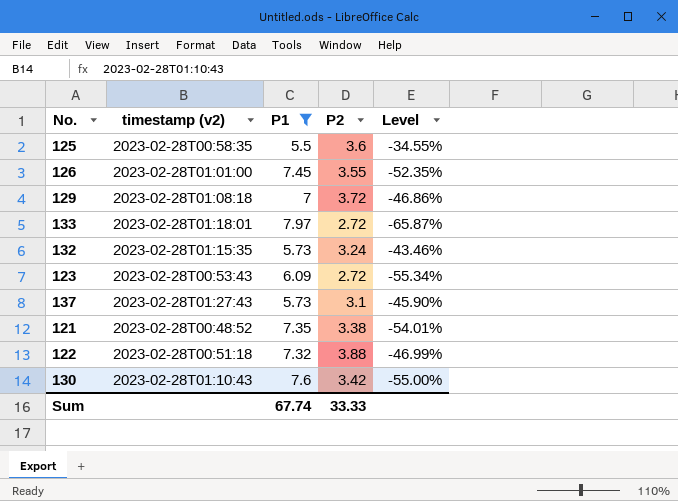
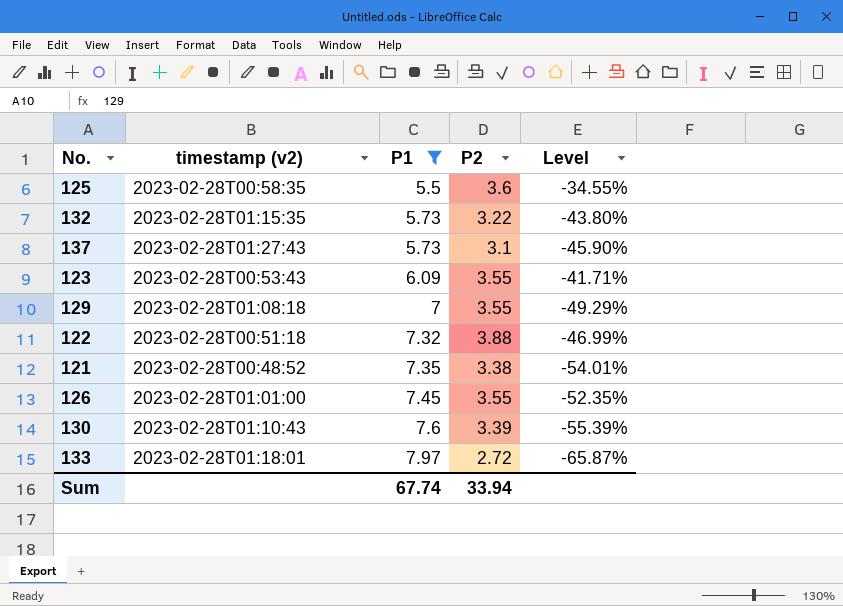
row order: none -> P1 ascending
132 | P2: 3.24 -> 3.22
132 | Level: -43.46% -> -43.80%
123 | P2: 2.72 -> 3.55
123 | Level: -55.34% -> -41.71%
129 | P2: 3.72 -> 3.55
129 | Level: -46.86% -> -49.29%
130 | P2: 3.42 -> 3.39
130 | Level: -55.00% -> -55.39%
Sum | P2: 33.33 -> 33.94

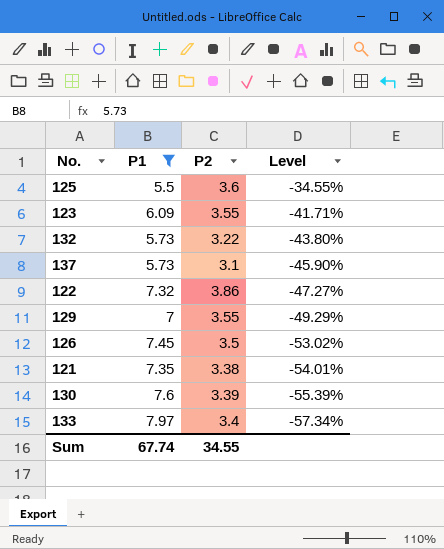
row order: P1 ascending -> Level descending
column timestamp (v2) | position: 2 -> none
122 | P2: 3.88 -> 3.86
122 | Level: -46.99% -> -47.27%
126 | P2: 3.55 -> 3.5
126 | Level: -52.35% -> -53.02%
133 | P2: 2.72 -> 3.4
133 | Level: -65.87% -> -57.34%
Sum | P2: 33.94 -> 34.55

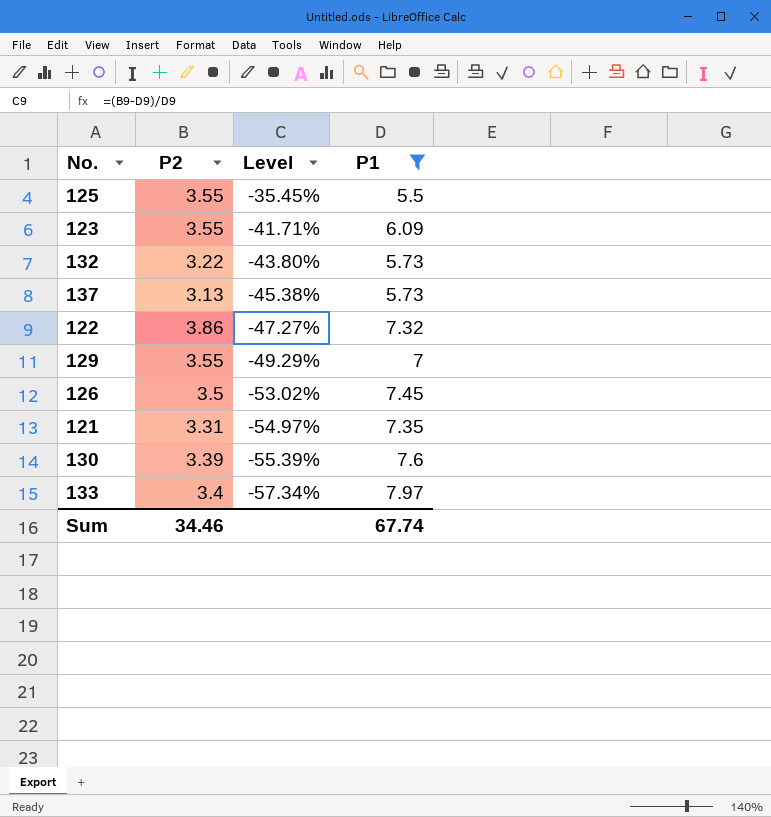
column P1 | position: 2 -> 4
125 | P2: 3.6 -> 3.55
125 | Level: -34.55% -> -35.45%
137 | P2: 3.1 -> 3.13
137 | Level: -45.90% -> -45.38%
121 | P2: 3.38 -> 3.31
121 | Level: -54.01% -> -54.97%
Sum | P2: 34.55 -> 34.46

